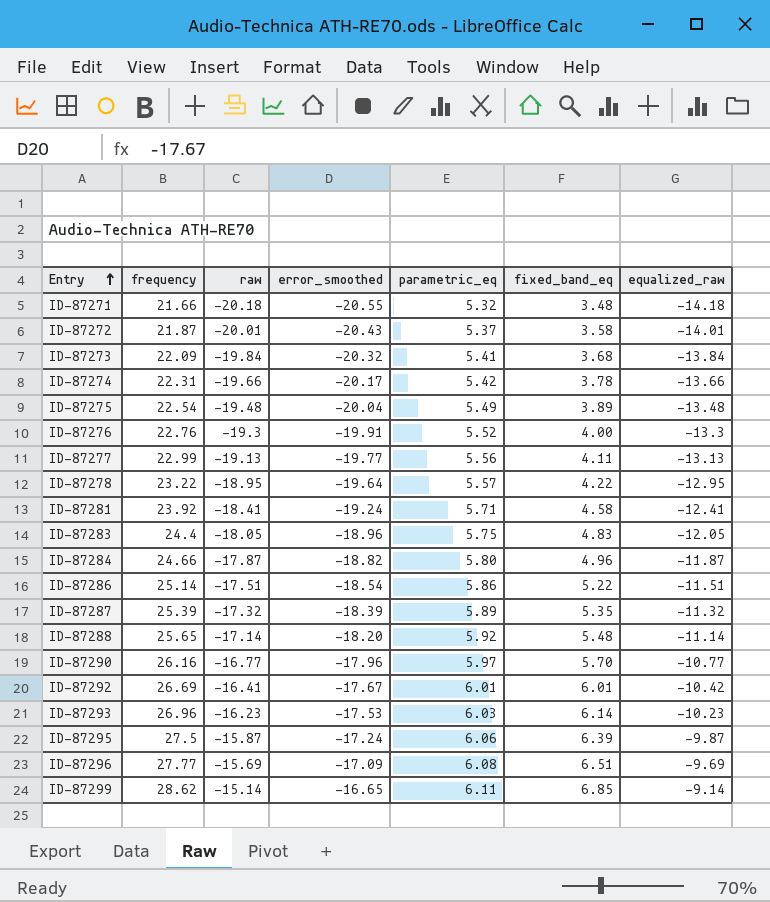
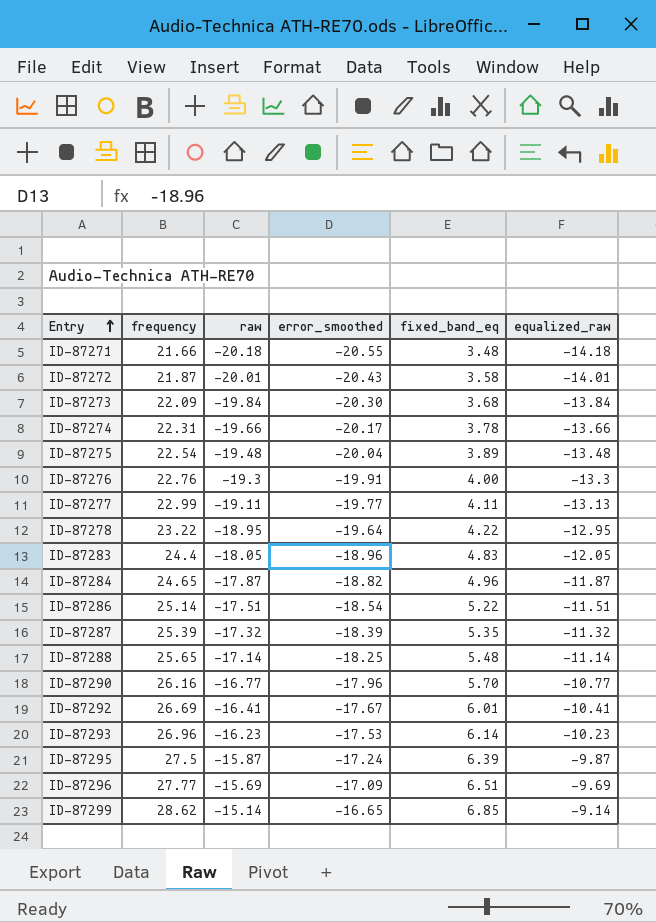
column parametric_eq | position: 5 -> none
row ID-87281: 23.92 | -18.41 | -19.24 | 5.71 | 4.58 | -12.41 -> none
ID-87273 | error_smoothed: -20.32 -> -20.30
ID-87277 | raw: -19.13 -> -19.11
ID-87284 | frequency: 24.66 -> 24.65
ID-87288 | error_smoothed: -18.20 -> -18.25
ID-87292 | equalized_raw: -10.42 -> -10.41

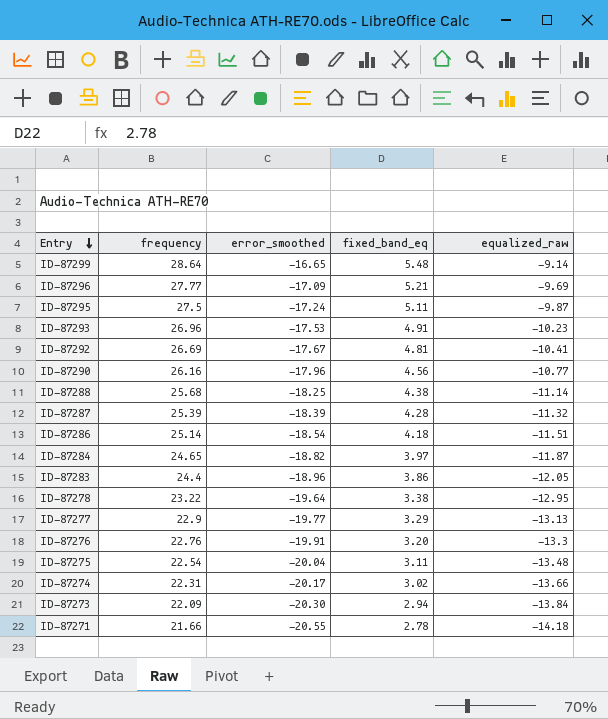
row order: Entry ascending -> Entry descending
column raw | position: 3 -> none
row ID-87272: 21.87 | -20.01 | -20.43 | 3.58 | -14.01 -> none
ID-87299 | frequency: 28.62 -> 28.64
ID-87299 | fixed_band_eq: 6.85 -> 5.48
ID-87296 | fixed_band_eq: 6.51 -> 5.21
ID-87295 | fixed_band_eq: 6.39 -> 5.11
ID-87293 | fixed_band_eq: 6.14 -> 4.91
ID-87292 | fixed_band_eq: 6.01 -> 4.81
ID-87290 | fixed_band_eq: 5.70 -> 4.56
ID-87288 | frequency: 25.65 -> 25.68
ID-87288 | fixed_band_eq: 5.48 -> 4.38
ID-87287 | fixed_band_eq: 5.35 -> 4.28
ID-87286 | fixed_band_eq: 5.22 -> 4.18
ID-87284 | fixed_band_eq: 4.96 -> 3.97
ID-87283 | fixed_band_eq: 4.83 -> 3.86
ID-87278 | fixed_band_eq: 4.22 -> 3.38
ID-87277 | frequency: 22.99 -> 22.9
ID-87277 | fixed_band_eq: 4.11 -> 3.29
ID-87276 | fixed_band_eq: 4.00 -> 3.20
ID-87275 | fixed_band_eq: 3.89 -> 3.11
ID-87274 | fixed_band_eq: 3.78 -> 3.02
ID-87273 | fixed_band_eq: 3.68 -> 2.94
ID-87271 | fixed_band_eq: 3.48 -> 2.78

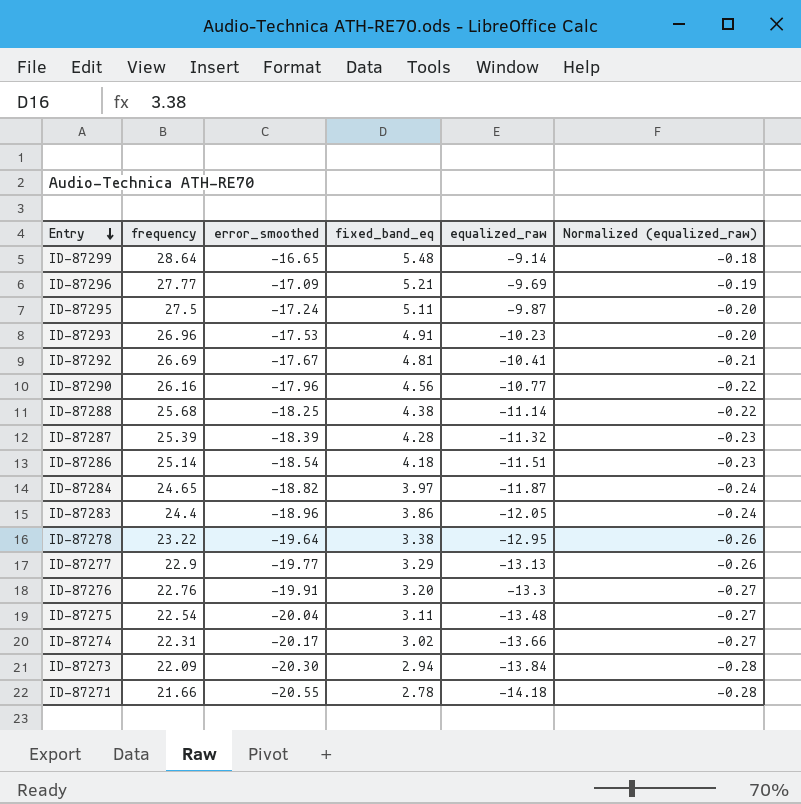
column Normalized (equalized_raw) | formula: none -> [equalized_raw] * 0.02

